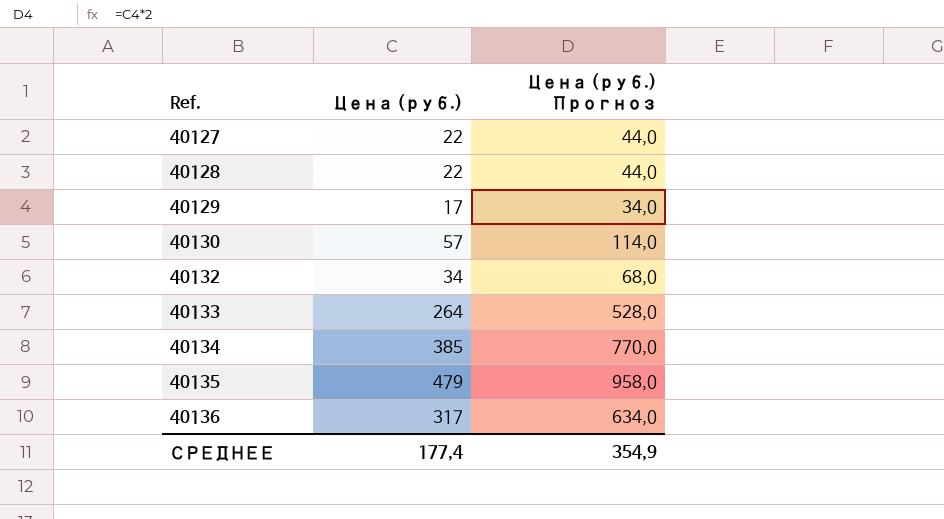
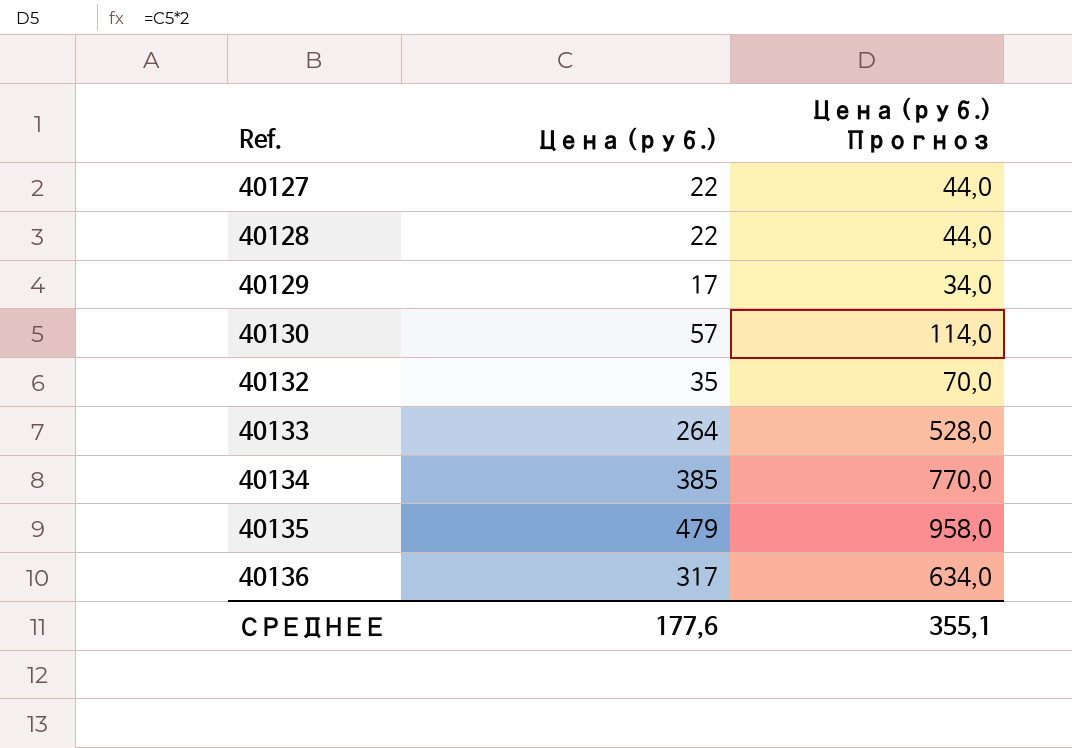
40132 | Цена (руб.): 34 -> 35
40132 | Цена (руб.) Прогноз: 68,0 -> 70,0
СРЕДНЕЕ | Цена (руб.): 177,4 -> 177,6
СРЕДНЕЕ | Цена (руб.) Прогноз: 354,9 -> 355,1

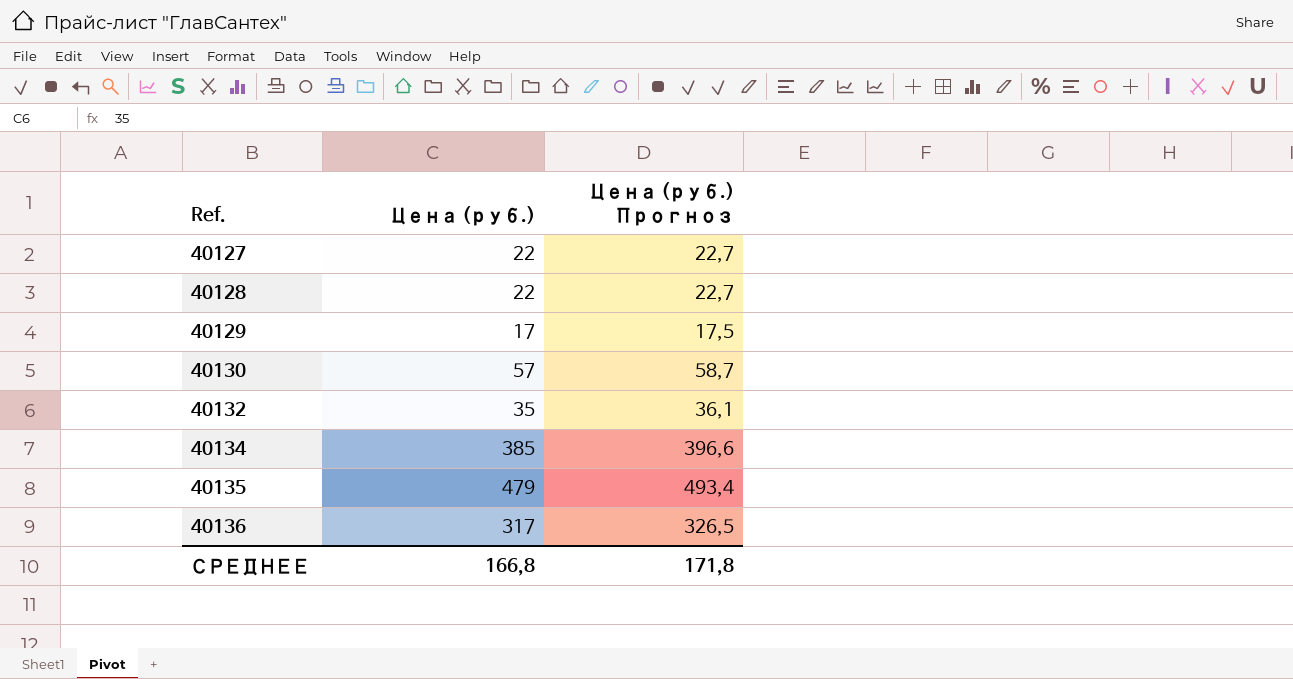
column Цена (руб.) Прогноз | formula: [Цена (руб.)] * 2 -> [Цена (руб.)] * 1,03
row 40133: 264 | 528,0 -> none
СРЕДНЕЕ | Цена (руб.): 177,6 -> 166,8
СРЕДНЕЕ | Цена (руб.) Прогноз: 355,1 -> 171,8

